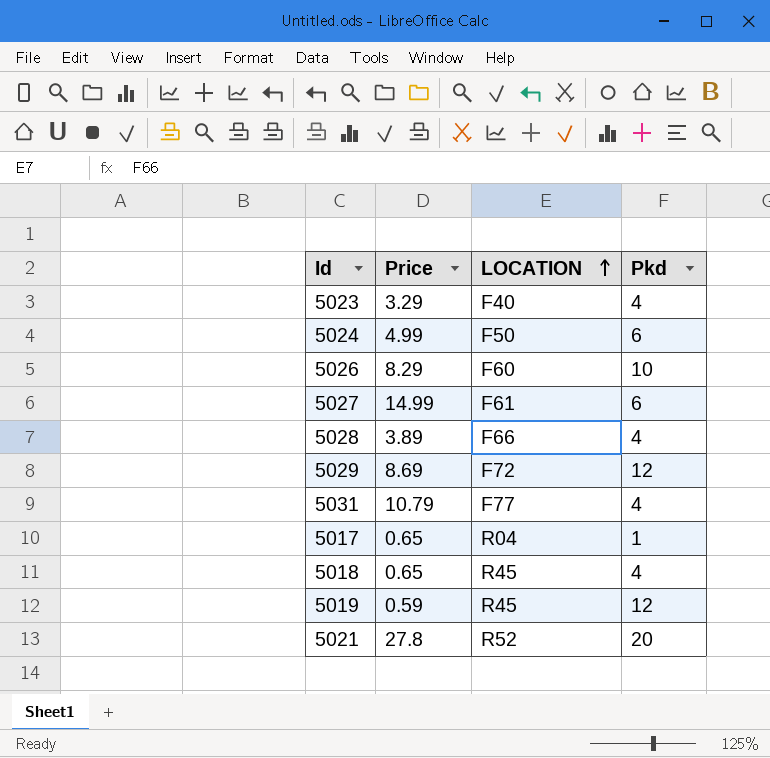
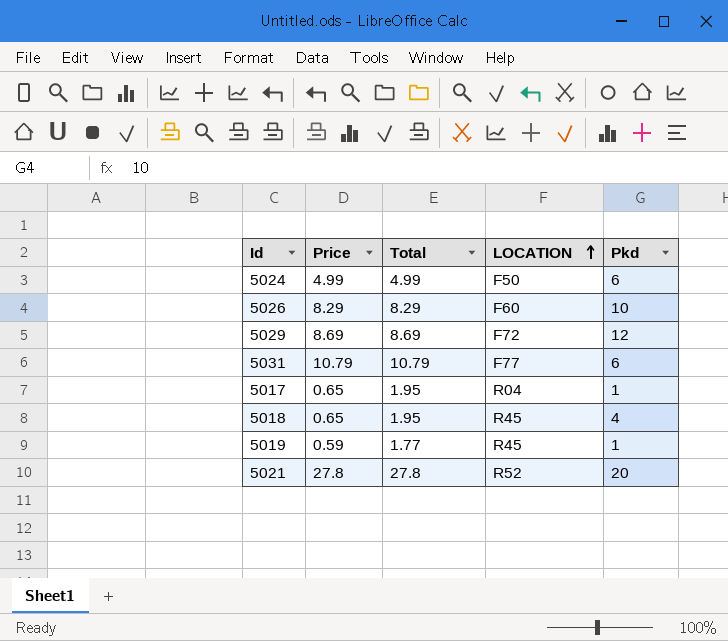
column Total | position: none -> 3
row 5023: 3.29 | F40 | 4 -> none
row 5027: 14.99 | F61 | 6 -> none
row 5028: 3.89 | F66 | 4 -> none
5031 | Pkd: 4 -> 6
5019 | Pkd: 12 -> 1

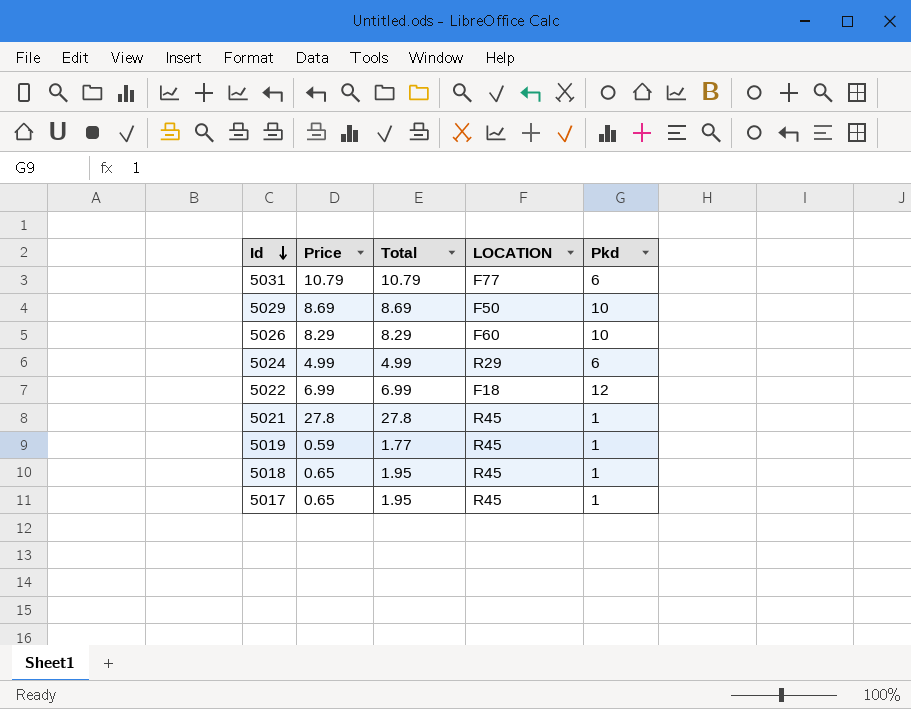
row order: LOCATION ascending -> Id descending
5029 | LOCATION: F72 -> F50
5029 | Pkd: 12 -> 10
5024 | LOCATION: F50 -> R29
row 5022: none -> 6.99 | 6.99 | F18 | 12
5021 | LOCATION: R52 -> R45
5021 | Pkd: 20 -> 1
5018 | Pkd: 4 -> 1
5017 | LOCATION: R04 -> R45

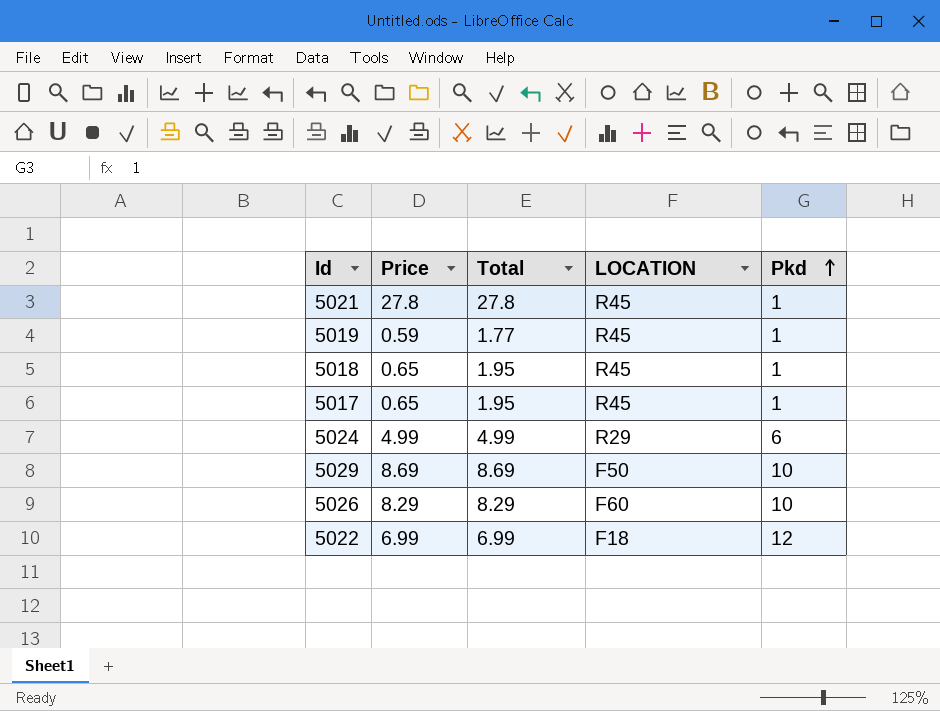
row order: Id descending -> Pkd ascending
row 5031: 10.79 | 10.79 | F77 | 6 -> none

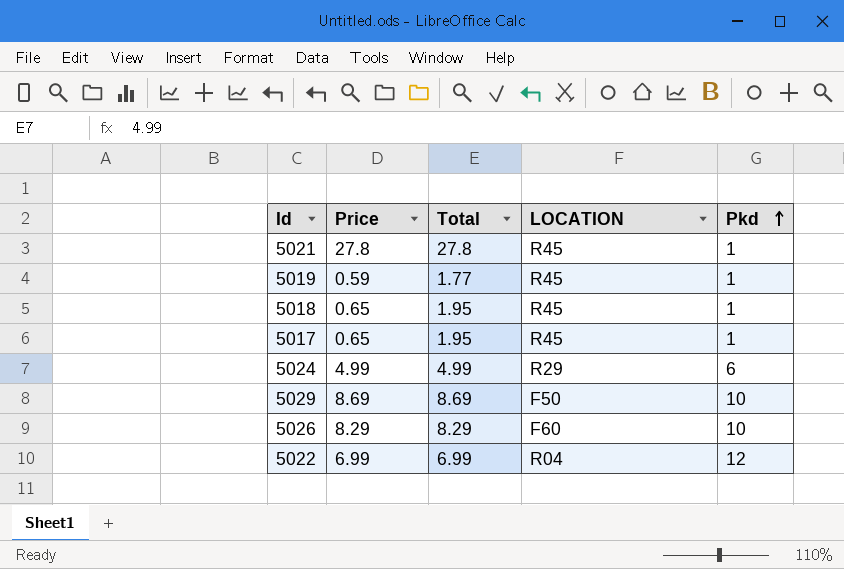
5022 | LOCATION: F18 -> R04

